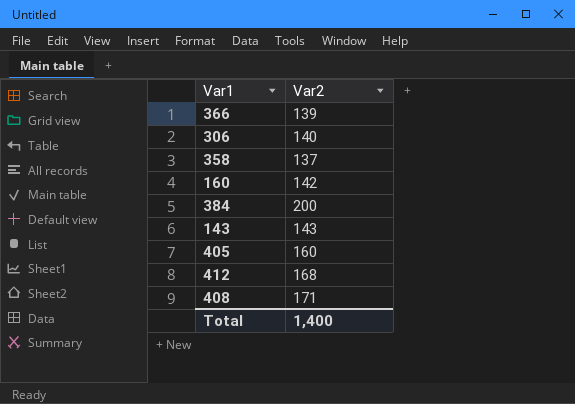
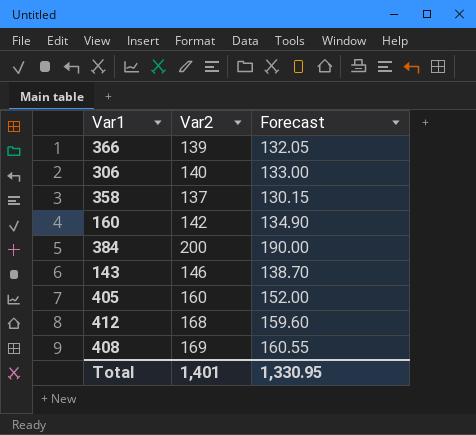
column Forecast | formula: none -> [Var2] * 0.95
143 | Var2: 143 -> 146
408 | Var2: 171 -> 169
Total | Var2: 1,400 -> 1,401

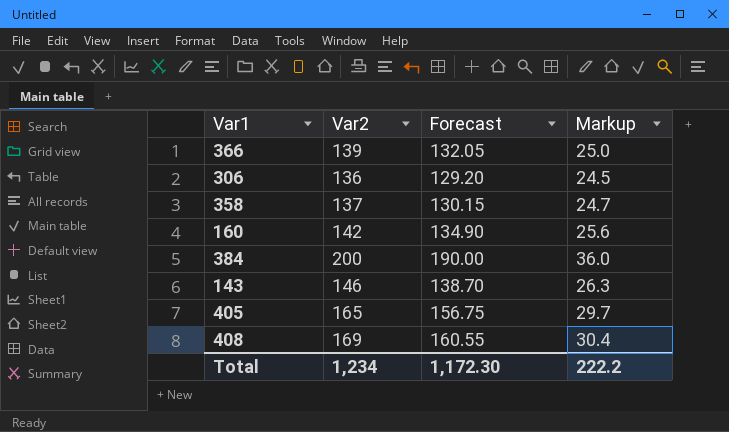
column Markup | formula: none -> [Var2] * 0.18
row 412: 168 | 159.60 -> none
306 | Var2: 140 -> 136
306 | Forecast: 133.00 -> 129.20
405 | Var2: 160 -> 165
405 | Forecast: 152.00 -> 156.75
Total | Var2: 1,401 -> 1,234
Total | Forecast: 1,330.95 -> 1,172.30

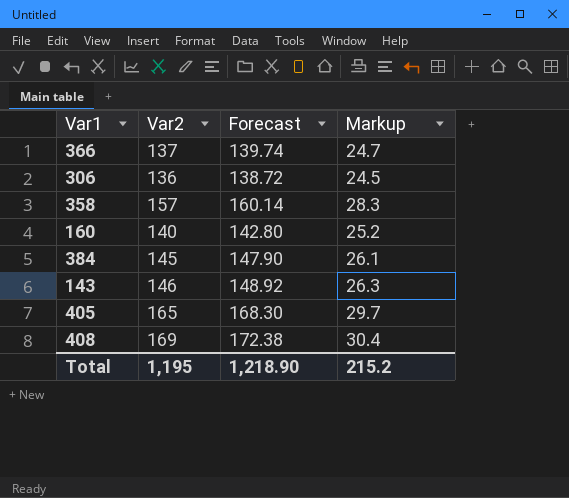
column Forecast | formula: [Var2] * 0.95 -> [Var2] * 1.02
366 | Var2: 139 -> 137
366 | Markup: 25.0 -> 24.7
358 | Var2: 137 -> 157
358 | Markup: 24.7 -> 28.3
160 | Var2: 142 -> 140
160 | Markup: 25.6 -> 25.2
384 | Var2: 200 -> 145
384 | Markup: 36.0 -> 26.1
Total | Var2: 1,234 -> 1,195
Total | Forecast: 1,172.30 -> 1,218.90
Total | Markup: 222.2 -> 215.2

